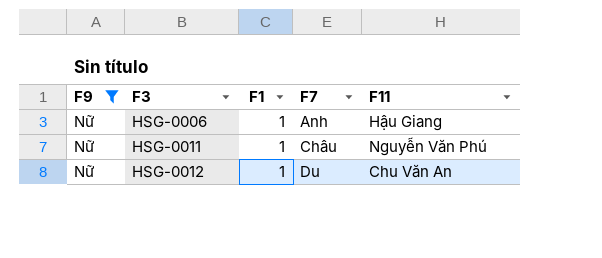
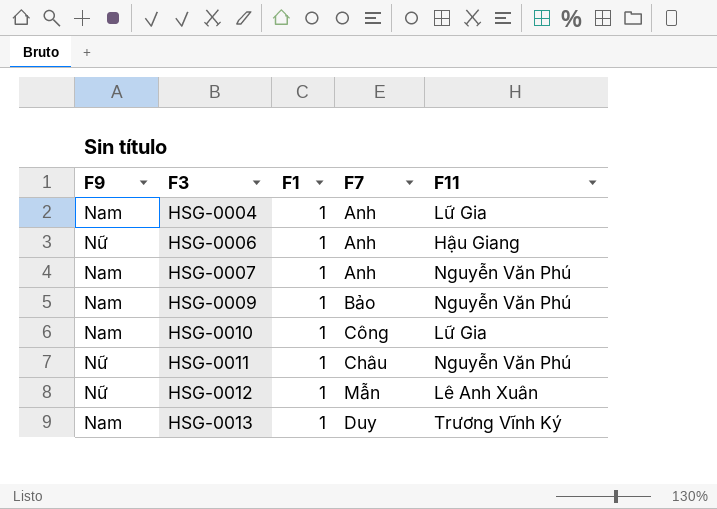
filter: F9 = Nữ -> none
HSG-0012 | F7: Du -> Mẫn
HSG-0012 | F11: Chu Văn An -> Lê Anh Xuân

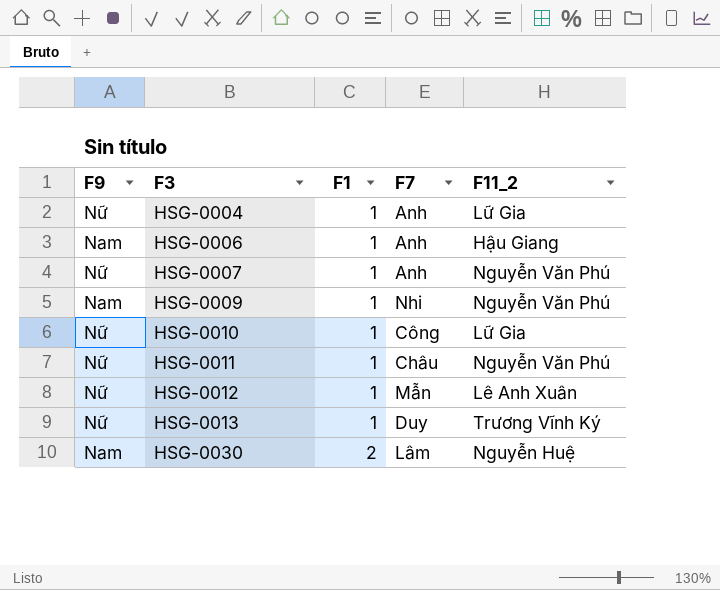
column name: F11 -> F11_2
HSG-0004 | F9: Nam -> Nữ
HSG-0006 | F9: Nữ -> Nam
HSG-0007 | F9: Nam -> Nữ
HSG-0009 | F7: Bảo -> Nhi
HSG-0010 | F9: Nam -> Nữ
HSG-0013 | F9: Nam -> Nữ
row HSG-0030: none -> Nam | 2 | Lâm | Nguyễn Huệ

